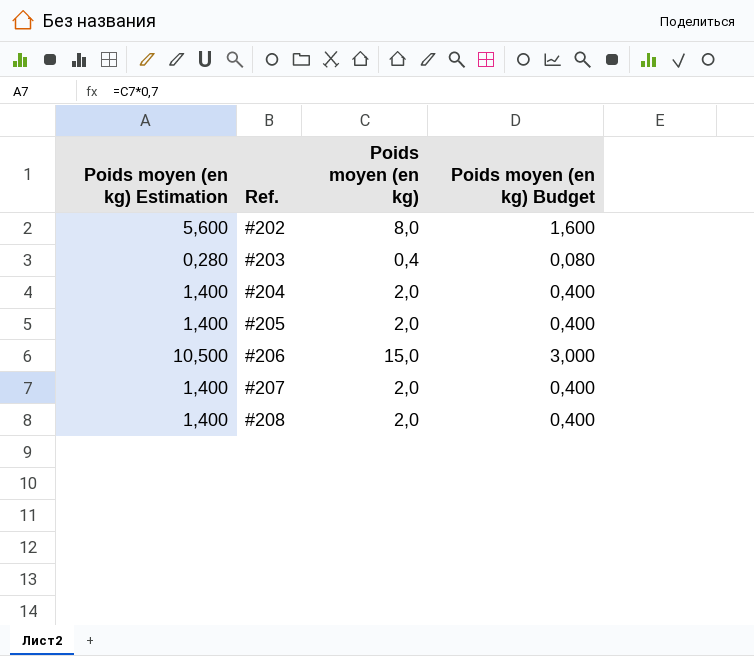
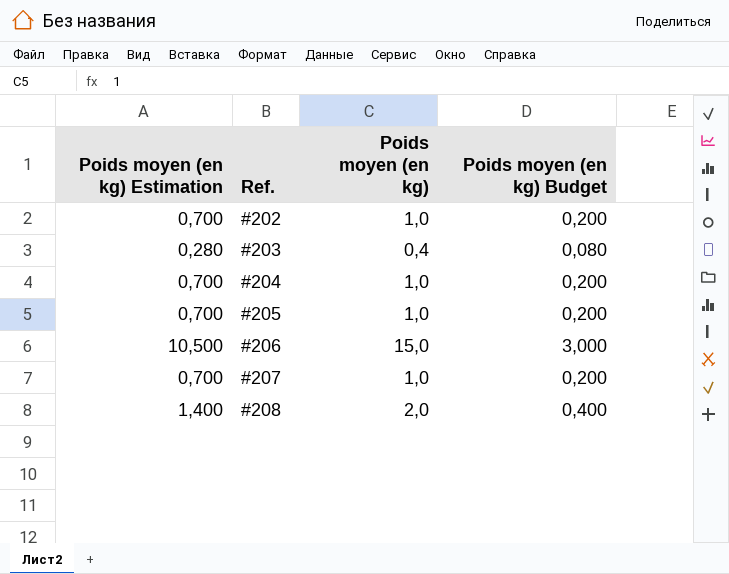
#202 | Poids moyen (en kg) Estimation: 5,600 -> 0,700
#202 | Poids moyen (en kg): 8,0 -> 1,0
#202 | Poids moyen (en kg) Budget: 1,600 -> 0,200
#204 | Poids moyen (en kg) Estimation: 1,400 -> 0,700
#204 | Poids moyen (en kg): 2,0 -> 1,0
#204 | Poids moyen (en kg) Budget: 0,400 -> 0,200
#205 | Poids moyen (en kg) Estimation: 1,400 -> 0,700
#205 | Poids moyen (en kg): 2,0 -> 1,0
#205 | Poids moyen (en kg) Budget: 0,400 -> 0,200
#207 | Poids moyen (en kg) Estimation: 1,400 -> 0,700
#207 | Poids moyen (en kg): 2,0 -> 1,0
#207 | Poids moyen (en kg) Budget: 0,400 -> 0,200

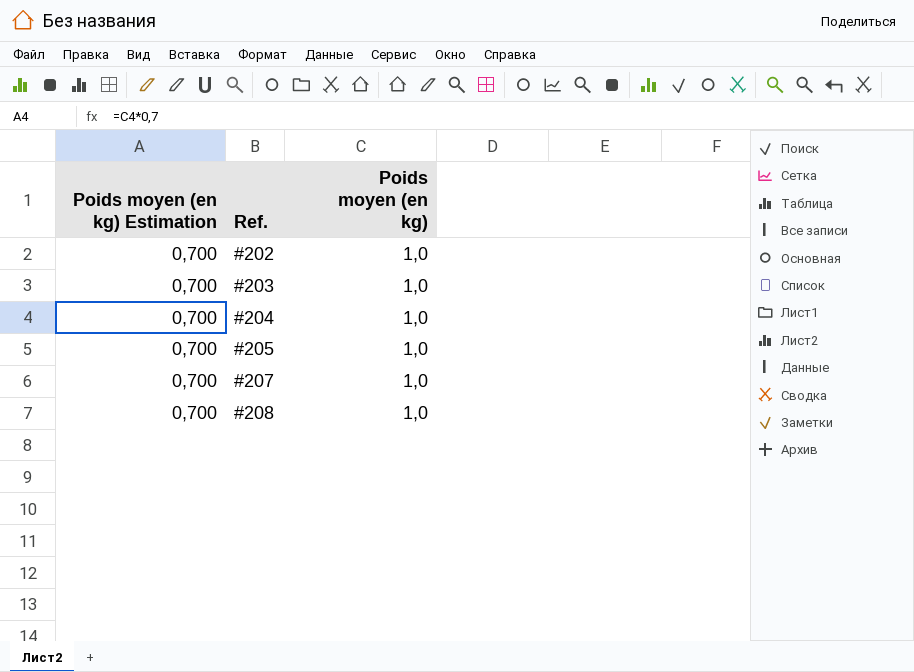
column Poids moyen (en kg) Budget | formula: [Poids moyen (en kg)] * 0,2 -> none
row #206: 10,500 | 15,0 | 3,000 -> none
#203 | Poids moyen (en kg) Estimation: 0,280 -> 0,700
#203 | Poids moyen (en kg): 0,4 -> 1,0
#208 | Poids moyen (en kg) Estimation: 1,400 -> 0,700
#208 | Poids moyen (en kg): 2,0 -> 1,0

